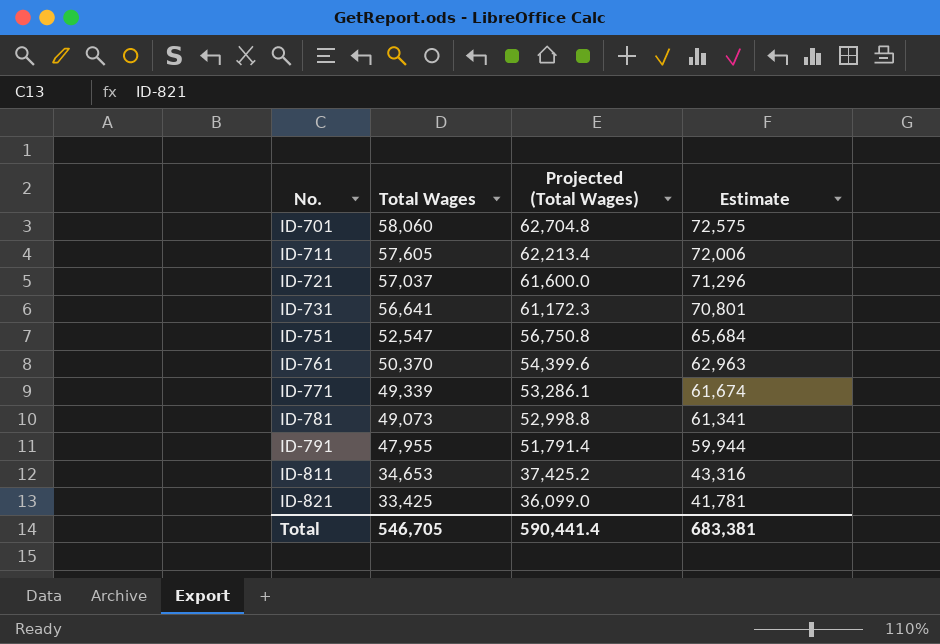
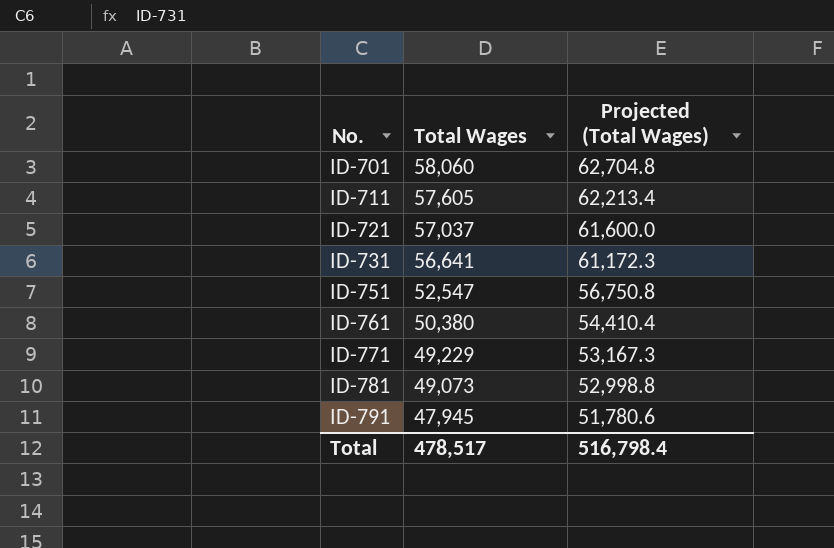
column Estimate | formula: [Total Wages] * 1.25 -> none
row ID-811: 34,653 | 37,425.2 | 43,316 -> none
row ID-821: 33,425 | 36,099.0 | 41,781 -> none
ID-761 | Total Wages: 50,370 -> 50,380
ID-761 | Projected (Total Wages): 54,399.6 -> 54,410.4
ID-771 | Total Wages: 49,339 -> 49,229
ID-771 | Projected (Total Wages): 53,286.1 -> 53,167.3
ID-791 | Total Wages: 47,955 -> 47,945
ID-791 | Projected (Total Wages): 51,791.4 -> 51,780.6
Total | Total Wages: 546,705 -> 478,517
Total | Projected (Total Wages): 590,441.4 -> 516,798.4

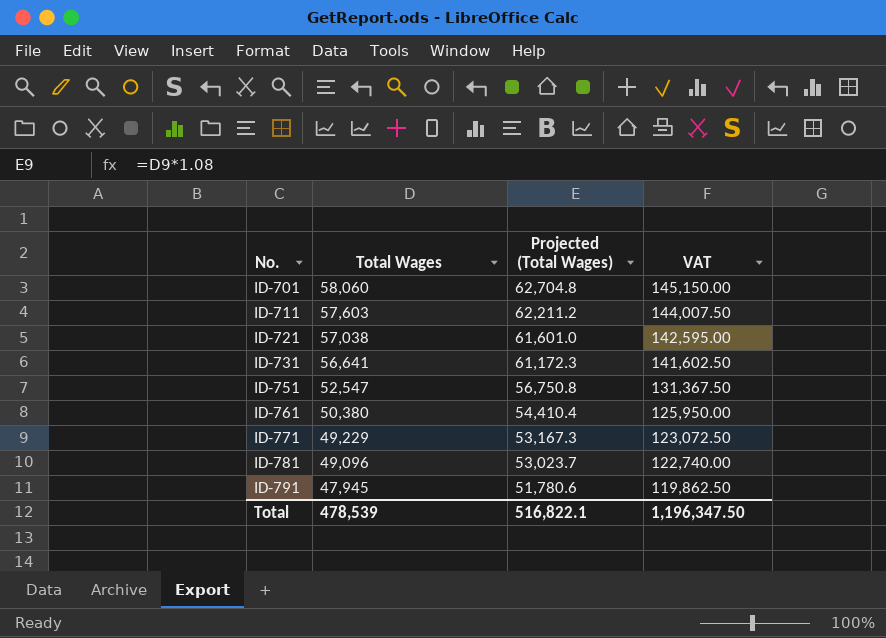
column VAT | formula: none -> [Total Wages] * 2.5
ID-711 | Total Wages: 57,605 -> 57,603
ID-711 | Projected (Total Wages): 62,213.4 -> 62,211.2
ID-721 | Total Wages: 57,037 -> 57,038
ID-721 | Projected (Total Wages): 61,600.0 -> 61,601.0
ID-781 | Total Wages: 49,073 -> 49,096
ID-781 | Projected (Total Wages): 52,998.8 -> 53,023.7
Total | Total Wages: 478,517 -> 478,539
Total | Projected (Total Wages): 516,798.4 -> 516,822.1

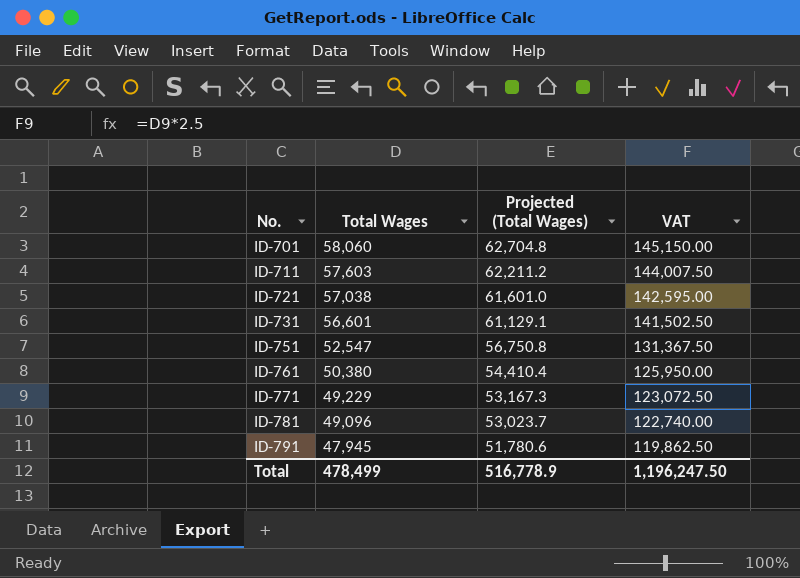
ID-731 | Total Wages: 56,641 -> 56,601
ID-731 | Projected (Total Wages): 61,172.3 -> 61,129.1
ID-731 | VAT: 141,602.50 -> 141,502.50
Total | Total Wages: 478,539 -> 478,499
Total | Projected (Total Wages): 516,822.1 -> 516,778.9
Total | VAT: 1,196,347.50 -> 1,196,247.50

